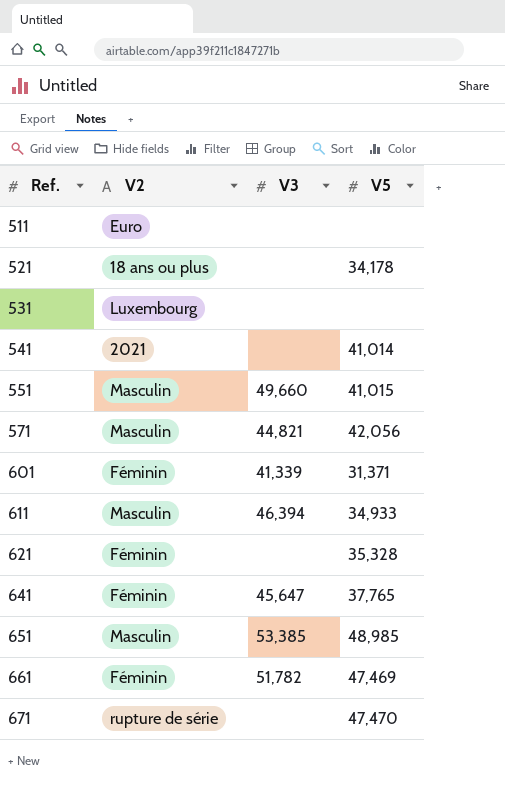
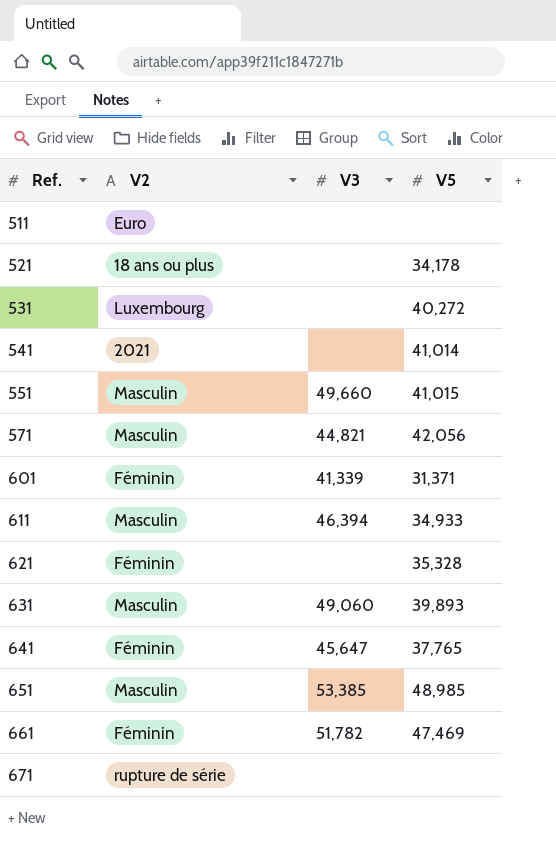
531 | V5: none -> 40,272
row 631: none -> Masculin | 49,060 | 39,893
671 | V5: 47,470 -> none

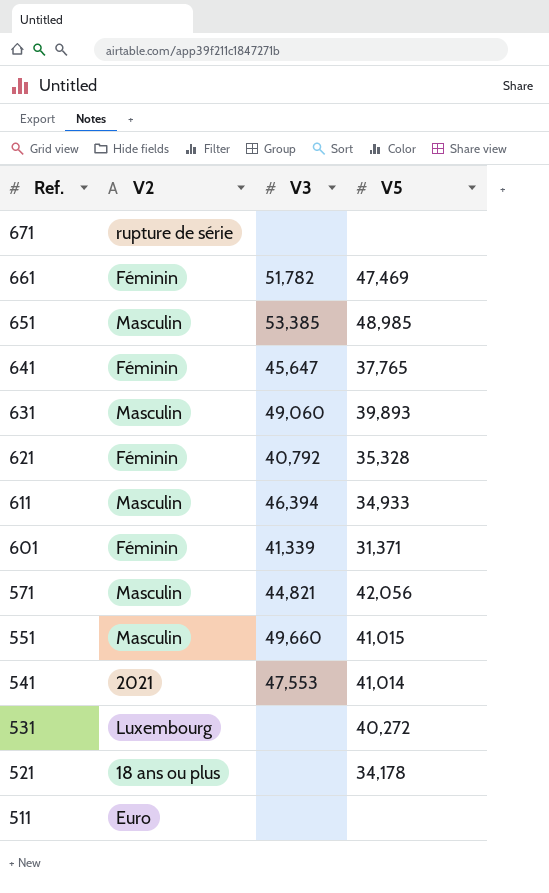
row order: Ref. ascending -> Ref. descending
621 | V3: none -> 40,792
541 | V3: none -> 47,553

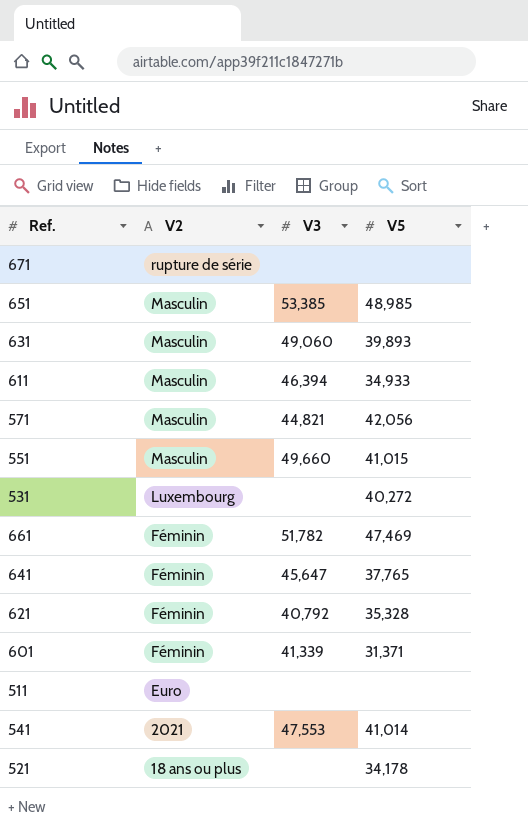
row order: Ref. descending -> V2 descending

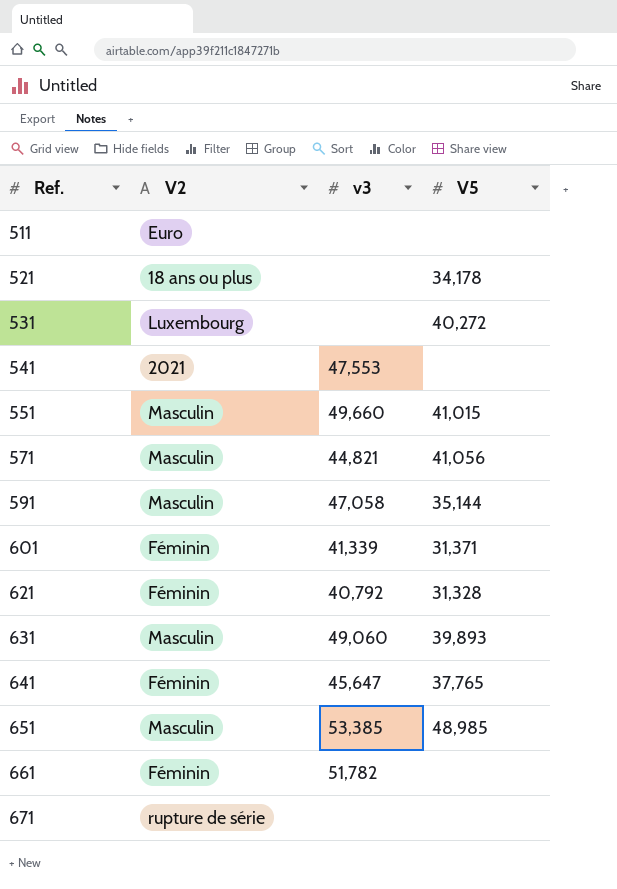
row order: V2 descending -> Ref. ascending
column name: V3 -> v3
row 611: Masculin | 46,394 | 34,933 -> none
541 | V5: 41,014 -> none
571 | V5: 42,056 -> 41,056
row 591: none -> Masculin | 47,058 | 35,144
621 | V5: 35,328 -> 31,328
661 | V5: 47,469 -> none

